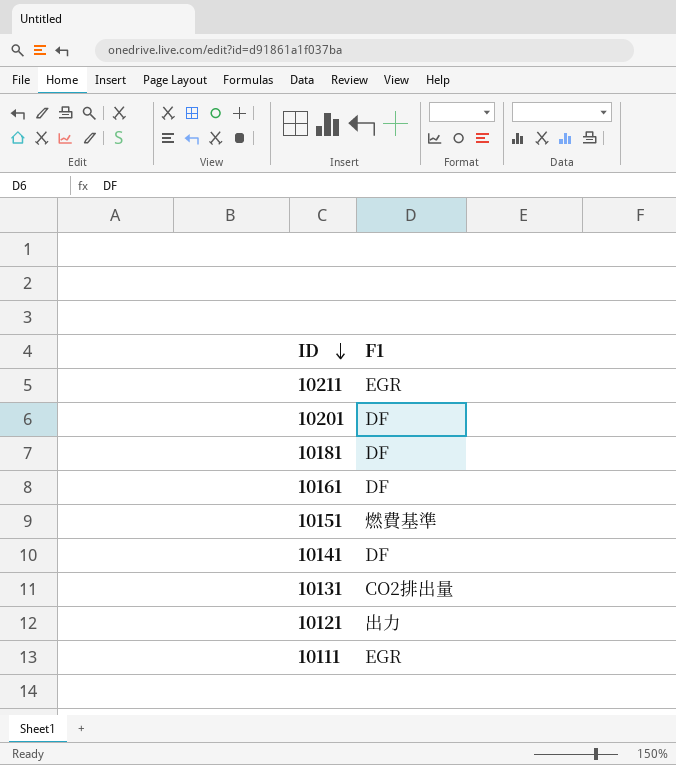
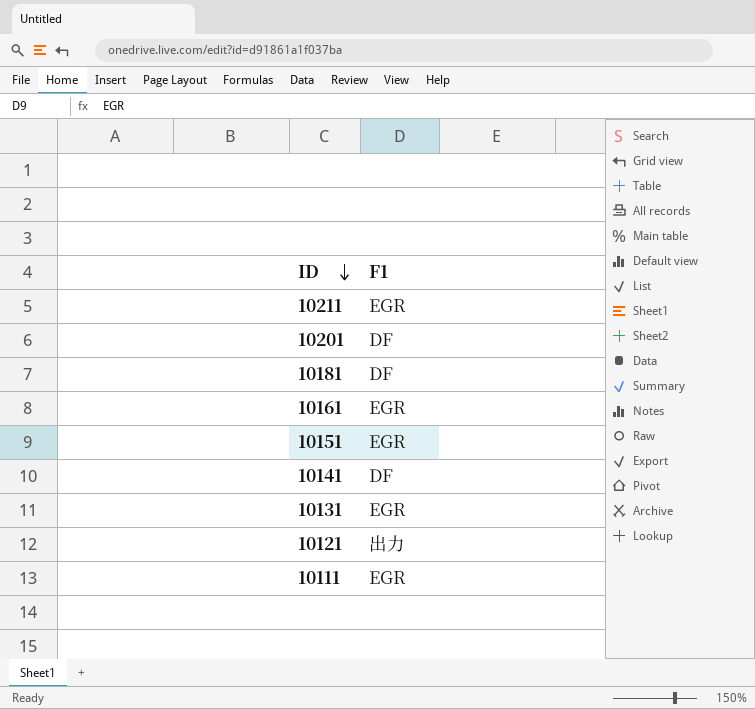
10161 | F1: DF -> EGR
10151 | F1: 燃費基準 -> EGR
10131 | F1: CO2排出量 -> EGR

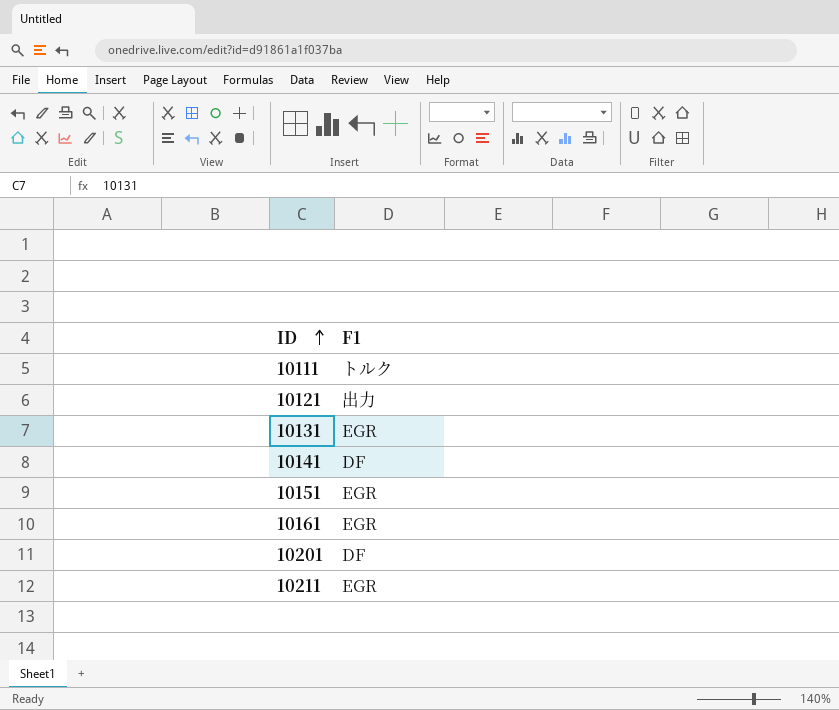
row order: ID descending -> ID ascending
row 10181: DF -> none
10111 | F1: EGR -> トルク

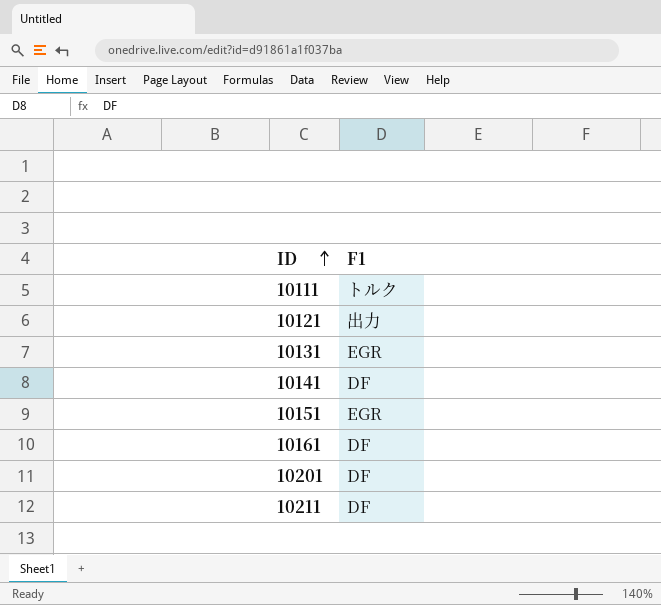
10161 | F1: EGR -> DF
10211 | F1: EGR -> DF

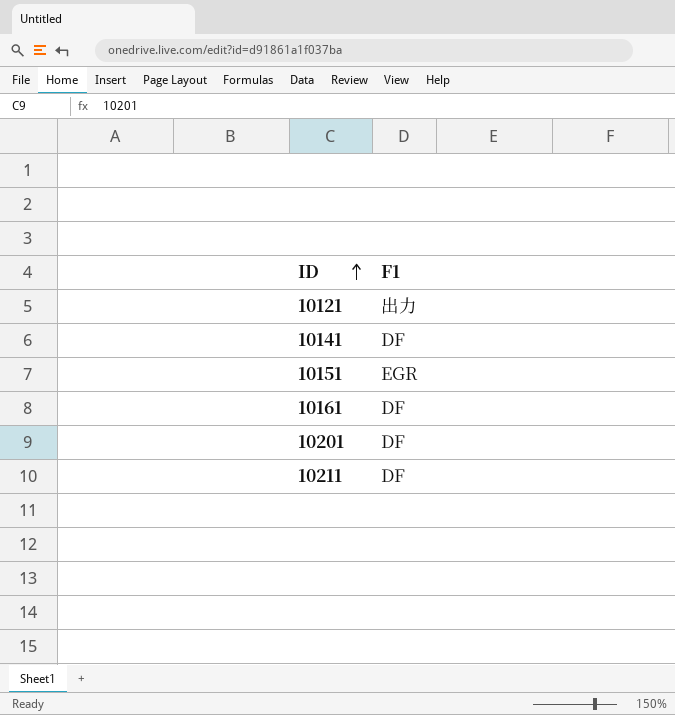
row 10111: トルク -> none
row 10131: EGR -> none

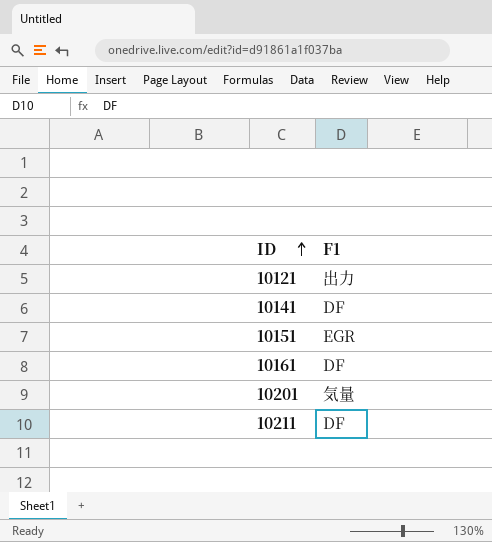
10201 | F1: DF -> 気量

